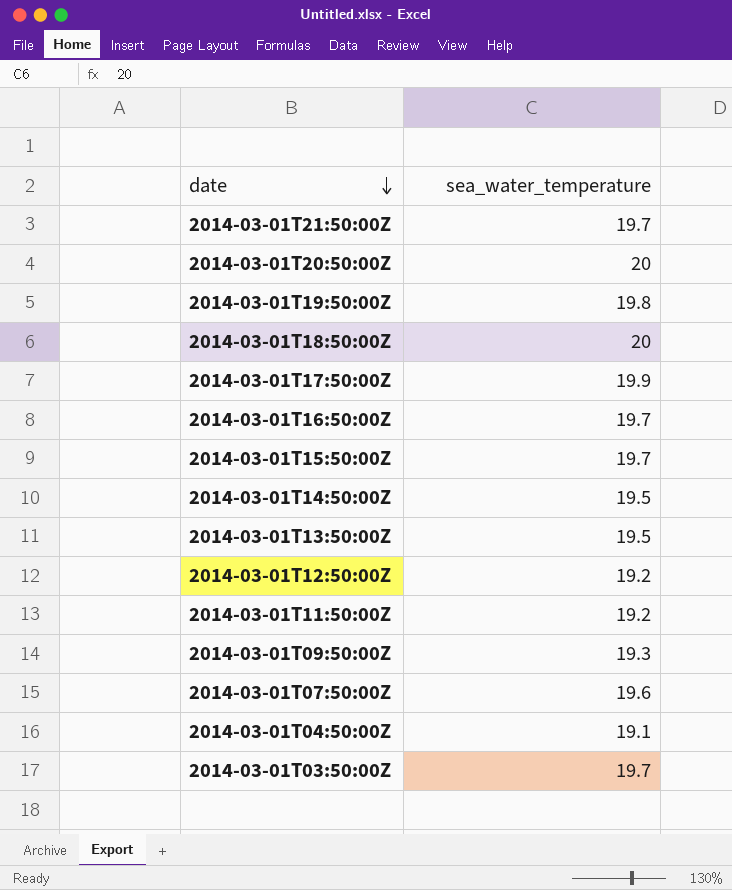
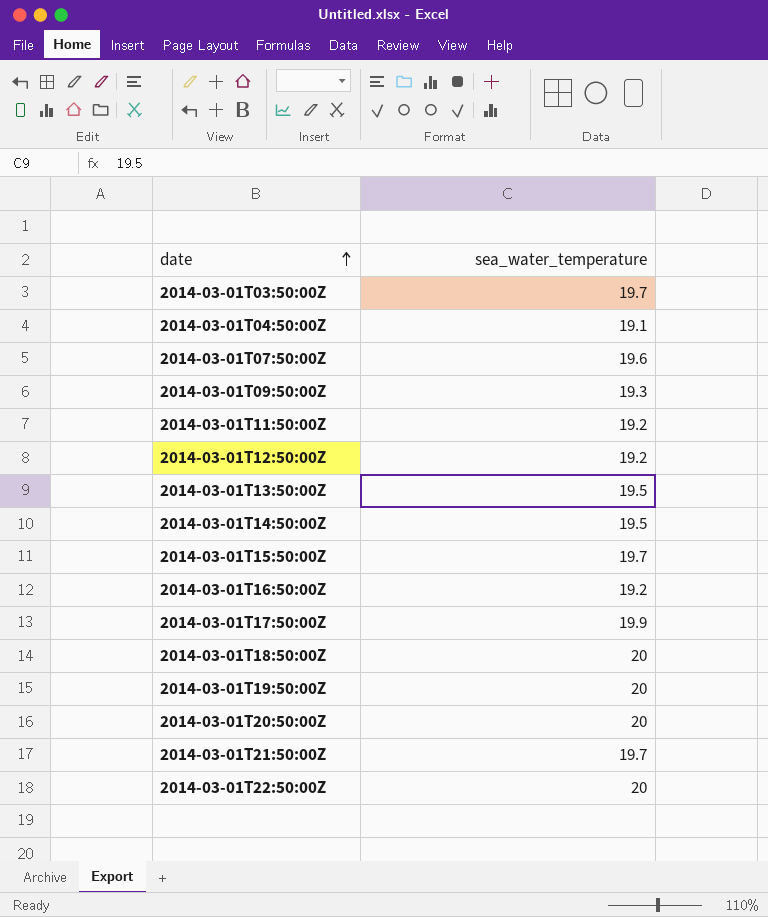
row order: date descending -> date ascending
2014-03-01T16:50:00Z | sea_water_temperature: 19.7 -> 19.2
2014-03-01T19:50:00Z | sea_water_temperature: 19.8 -> 20
row 2014-03-01T22:50:00Z: none -> 20

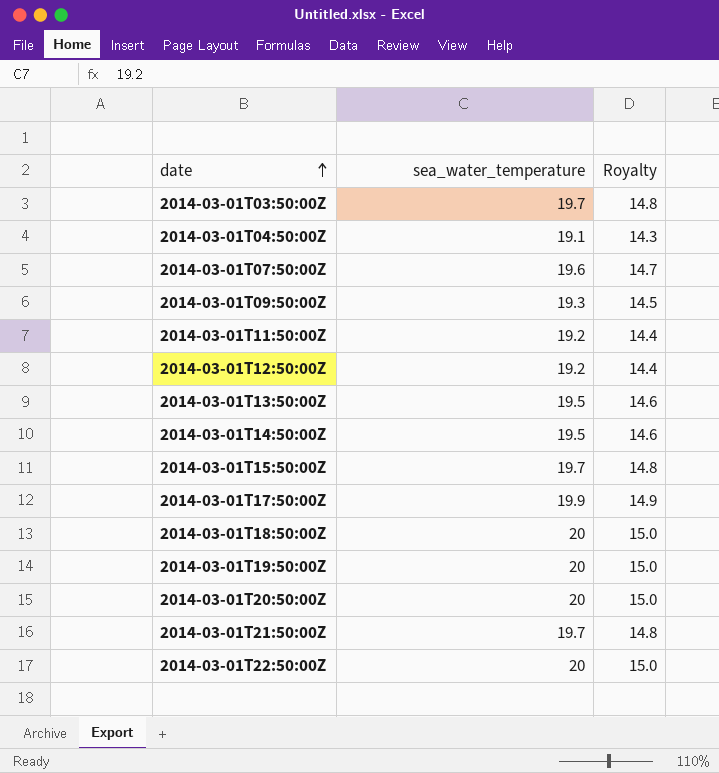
column Royalty | formula: none -> [sea_water_temperature] * 0.75
row 2014-03-01T16:50:00Z: 19.2 -> none

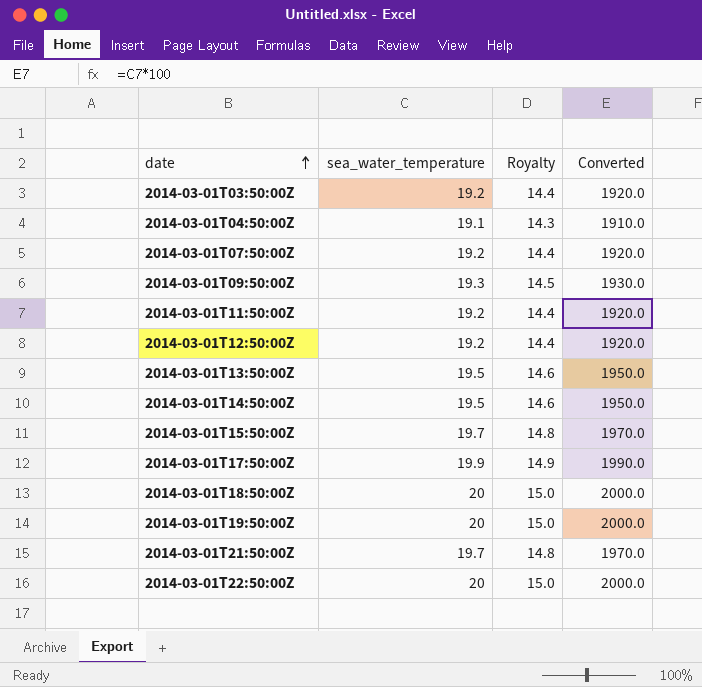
column Converted | formula: none -> [sea_water_temperature] * 100
row 2014-03-01T20:50:00Z: 20 | 15.0 -> none
2014-03-01T03:50:00Z | sea_water_temperature: 19.7 -> 19.2
2014-03-01T03:50:00Z | Royalty: 14.8 -> 14.4
2014-03-01T07:50:00Z | sea_water_temperature: 19.6 -> 19.2
2014-03-01T07:50:00Z | Royalty: 14.7 -> 14.4

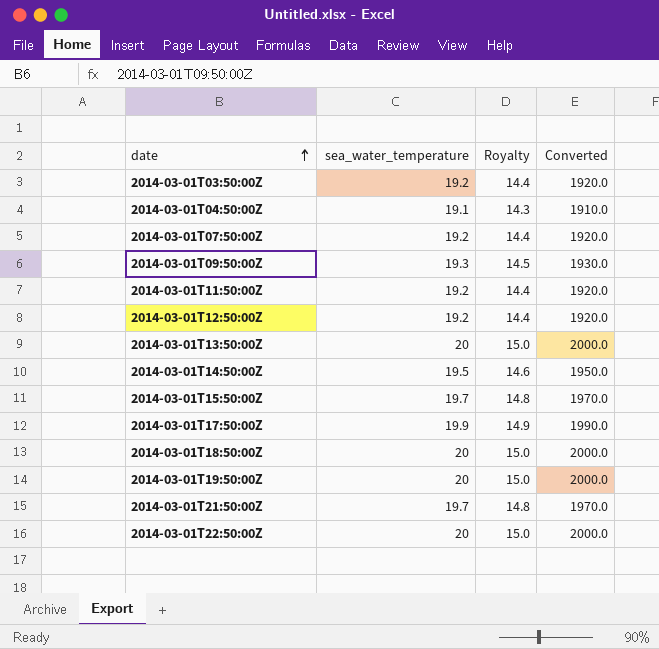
2014-03-01T13:50:00Z | sea_water_temperature: 19.5 -> 20
2014-03-01T13:50:00Z | Royalty: 14.6 -> 15.0
2014-03-01T13:50:00Z | Converted: 1950.0 -> 2000.0

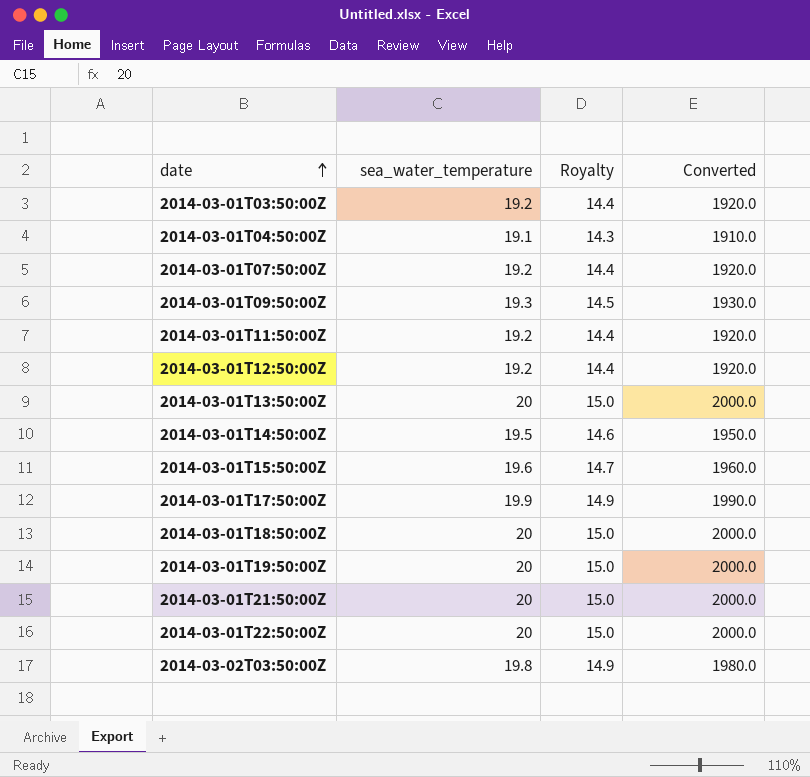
2014-03-01T15:50:00Z | sea_water_temperature: 19.7 -> 19.6
2014-03-01T15:50:00Z | Royalty: 14.8 -> 14.7
2014-03-01T15:50:00Z | Converted: 1970.0 -> 1960.0
2014-03-01T21:50:00Z | sea_water_temperature: 19.7 -> 20
2014-03-01T21:50:00Z | Royalty: 14.8 -> 15.0
2014-03-01T21:50:00Z | Converted: 1970.0 -> 2000.0
row 2014-03-02T03:50:00Z: none -> 19.8 | 14.9 | 1980.0

